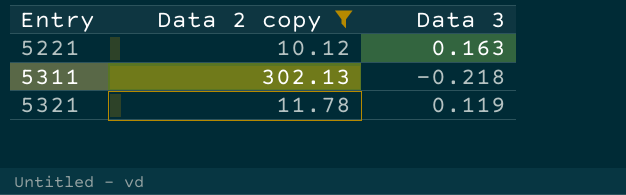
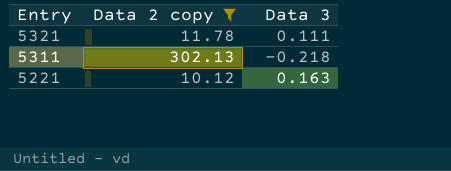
row order: Entry ascending -> Entry descending
5321 | Data 3: 0.119 -> 0.111

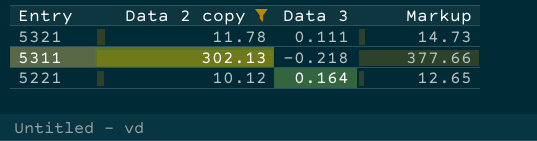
column Markup | formula: none -> [Data 2 copy] * 1.25
5221 | Data 3: 0.163 -> 0.164

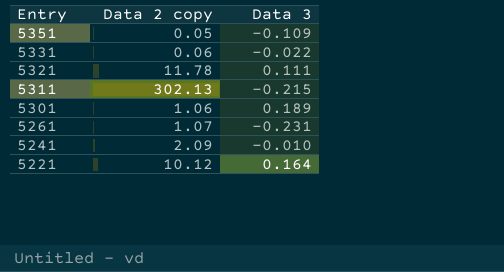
filter: Data 2 copy >= 10.12 -> none
column Markup | formula: [Data 2 copy] * 1.25 -> none
5311 | Data 3: -0.218 -> -0.215

